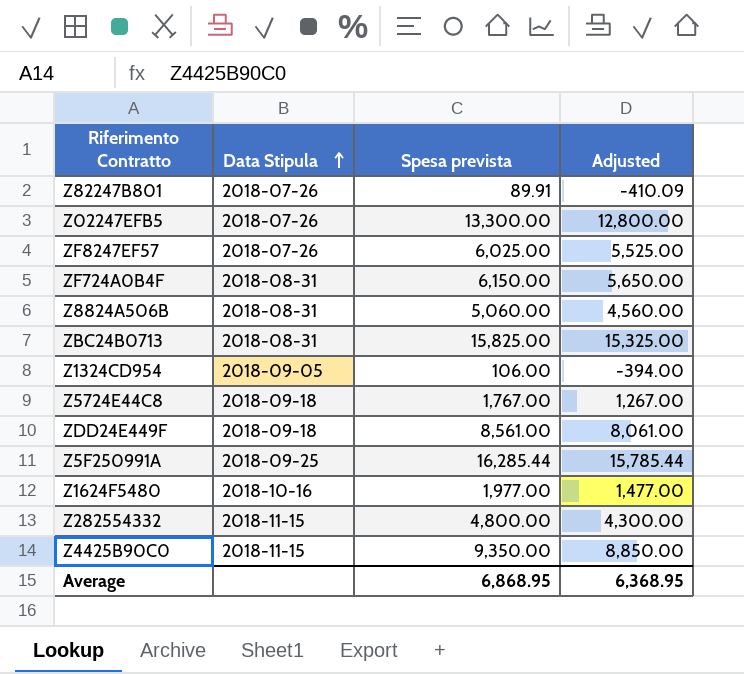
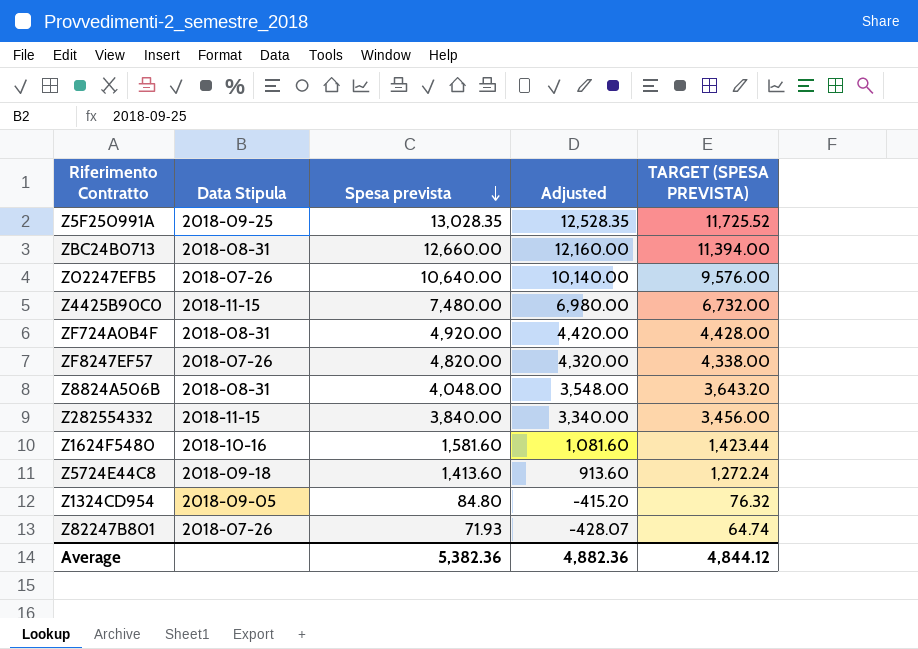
row order: Data Stipula ascending -> Spesa prevista descending
column TARGET (SPESA PREVISTA) | formula: none -> [Spesa prevista] * 0.9
row ZDD24E449F: 2018-09-18 | 8,561.00 | 8,061.00 -> none
Z5F250991A | Spesa prevista: 16,285.44 -> 13,028.35
Z5F250991A | Adjusted: 15,785.44 -> 12,528.35
ZBC24B0713 | Spesa prevista: 15,825.00 -> 12,660.00
ZBC24B0713 | Adjusted: 15,325.00 -> 12,160.00
Z02247EFB5 | Spesa prevista: 13,300.00 -> 10,640.00
Z02247EFB5 | Adjusted: 12,800.00 -> 10,140.00
Z4425B90C0 | Spesa prevista: 9,350.00 -> 7,480.00
Z4425B90C0 | Adjusted: 8,850.00 -> 6,980.00
ZF724A0B4F | Spesa prevista: 6,150.00 -> 4,920.00
ZF724A0B4F | Adjusted: 5,650.00 -> 4,420.00
ZF8247EF57 | Spesa prevista: 6,025.00 -> 4,820.00
ZF8247EF57 | Adjusted: 5,525.00 -> 4,320.00
Z8824A506B | Spesa prevista: 5,060.00 -> 4,048.00
Z8824A506B | Adjusted: 4,560.00 -> 3,548.00
Z282554332 | Spesa prevista: 4,800.00 -> 3,840.00
Z282554332 | Adjusted: 4,300.00 -> 3,340.00
Z1624F5480 | Spesa prevista: 1,977.00 -> 1,581.60
Z1624F5480 | Adjusted: 1,477.00 -> 1,081.60
Z5724E44C8 | Spesa prevista: 1,767.00 -> 1,413.60
Z5724E44C8 | Adjusted: 1,267.00 -> 913.60
Z1324CD954 | Spesa prevista: 106.00 -> 84.80
Z1324CD954 | Adjusted: -394.00 -> -415.20
Z82247B801 | Spesa prevista: 89.91 -> 71.93
Z82247B801 | Adjusted: -410.09 -> -428.07
Average | Spesa prevista: 6,868.95 -> 5,382.36
Average | Adjusted: 6,368.95 -> 4,882.36

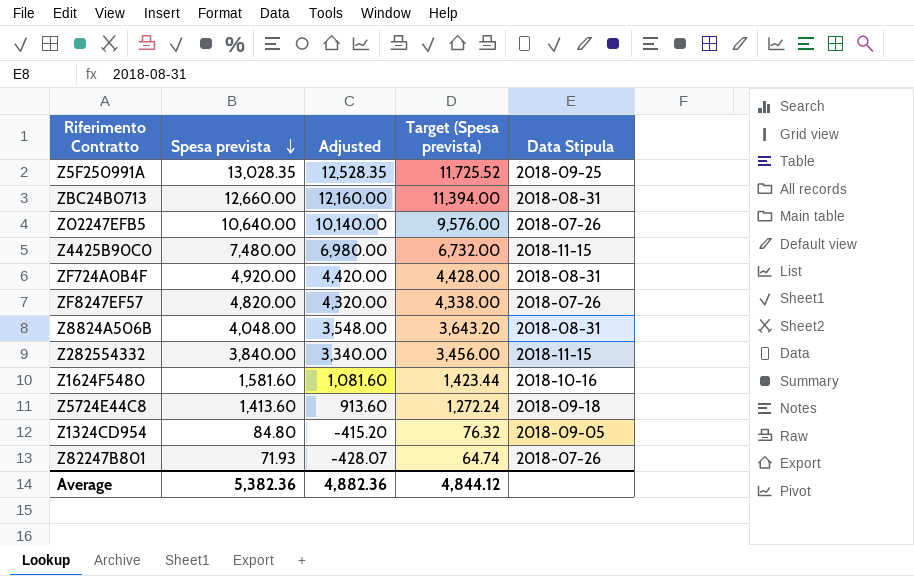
column name: TARGET (SPESA PREVISTA) -> Target (Spesa prevista)
column Data Stipula | position: 2 -> 5

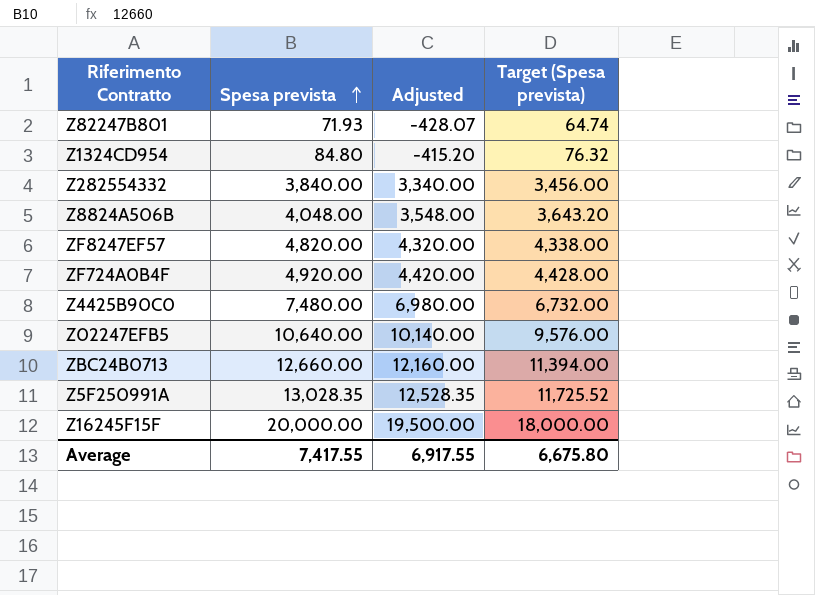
row order: Spesa prevista descending -> Spesa prevista ascending
column Data Stipula | position: 5 -> none
row Z1624F5480: 1,581.60 | 1,081.60 | 1,423.44 | 2018-10-16 -> none
row Z5724E44C8: 1,413.60 | 913.60 | 1,272.24 | 2018-09-18 -> none
row Z16245F15F: none -> 20,000.00 | 19,500.00 | 18,000.00
Average | Spesa prevista: 5,382.36 -> 7,417.55
Average | Adjusted: 4,882.36 -> 6,917.55
Average | Target (Spesa prevista): 4,844.12 -> 6,675.80

